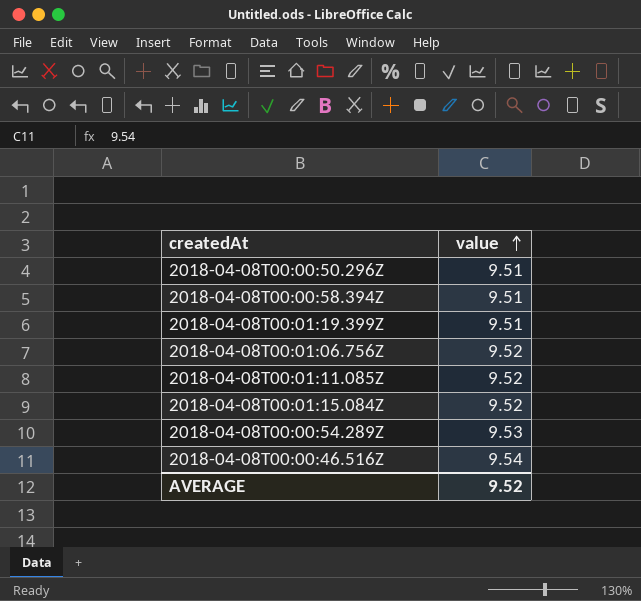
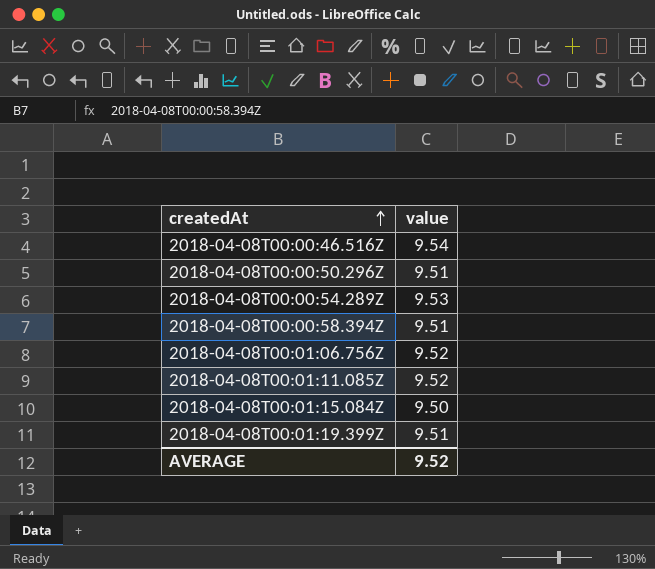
row order: value ascending -> createdAt ascending
2018-04-08T00:01:15.084Z | value: 9.52 -> 9.50

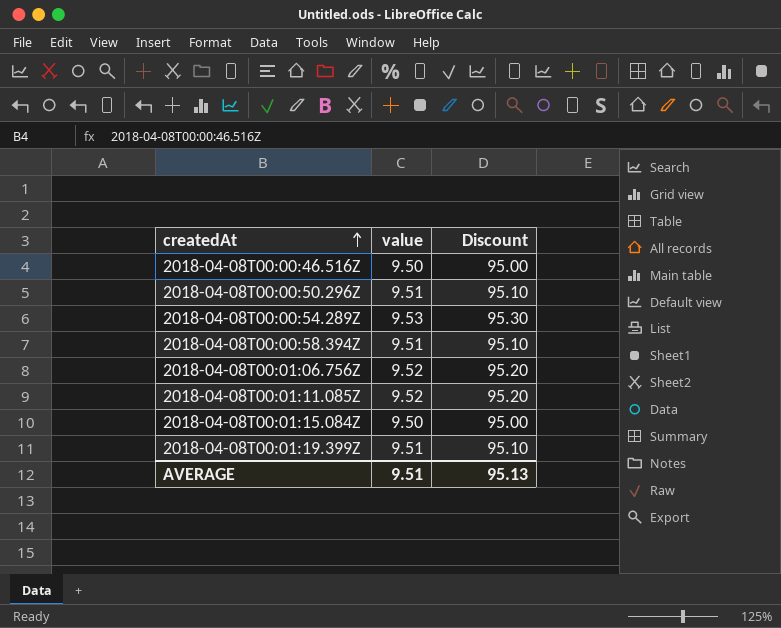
column Discount | formula: none -> [value] * 10
2018-04-08T00:00:46.516Z | value: 9.54 -> 9.50
AVERAGE | value: 9.52 -> 9.51

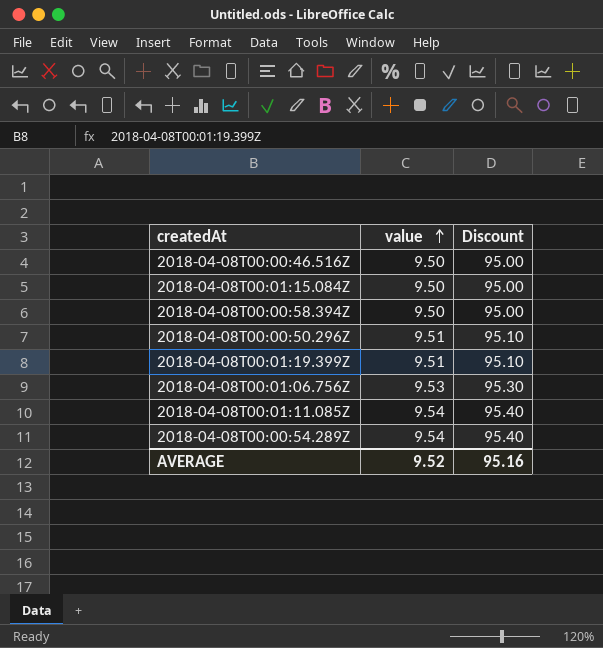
row order: createdAt ascending -> value ascending
2018-04-08T00:00:58.394Z | value: 9.51 -> 9.50
2018-04-08T00:00:58.394Z | Discount: 95.10 -> 95.00
2018-04-08T00:01:06.756Z | value: 9.52 -> 9.53
2018-04-08T00:01:06.756Z | Discount: 95.20 -> 95.30
2018-04-08T00:01:11.085Z | value: 9.52 -> 9.54
2018-04-08T00:01:11.085Z | Discount: 95.20 -> 95.40
2018-04-08T00:00:54.289Z | value: 9.53 -> 9.54
2018-04-08T00:00:54.289Z | Discount: 95.30 -> 95.40
AVERAGE | value: 9.51 -> 9.52
AVERAGE | Discount: 95.13 -> 95.16

